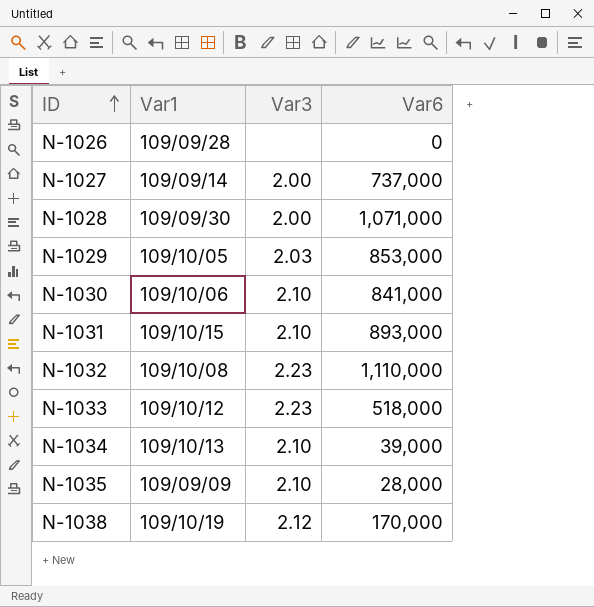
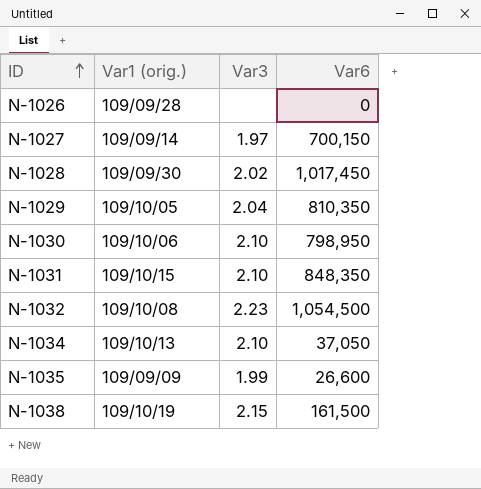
column name: Var1 -> Var1 (orig.)
row N-1033: 109/10/12 | 2.23 | 518,000 -> none
N-1027 | Var3: 2.00 -> 1.97
N-1027 | Var6: 737,000 -> 700,150
N-1028 | Var3: 2.00 -> 2.02
N-1028 | Var6: 1,071,000 -> 1,017,450
N-1029 | Var3: 2.03 -> 2.04
N-1029 | Var6: 853,000 -> 810,350
N-1030 | Var6: 841,000 -> 798,950
N-1031 | Var6: 893,000 -> 848,350
N-1032 | Var6: 1,110,000 -> 1,054,500
N-1034 | Var6: 39,000 -> 37,050
N-1035 | Var3: 2.10 -> 1.99
N-1035 | Var6: 28,000 -> 26,600
N-1038 | Var3: 2.12 -> 2.15
N-1038 | Var6: 170,000 -> 161,500

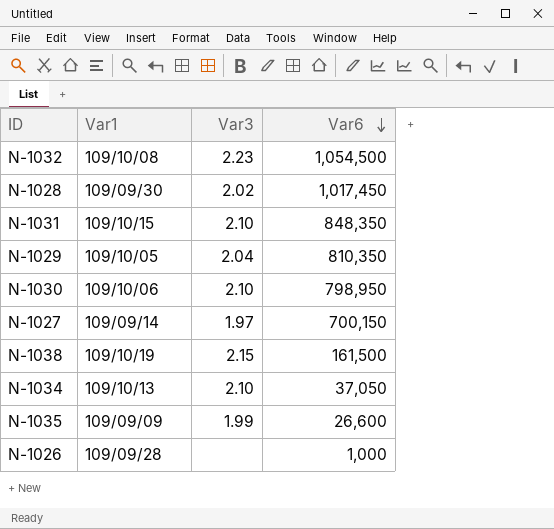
row order: ID ascending -> Var6 descending
column name: Var1 (orig.) -> Var1
N-1026 | Var6: 0 -> 1,000

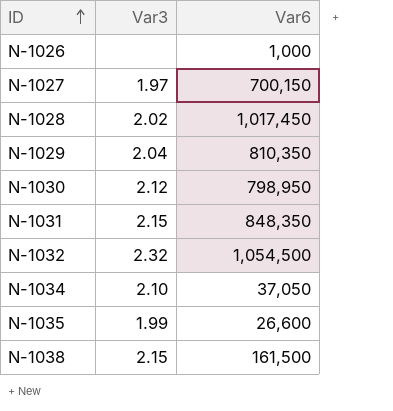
row order: Var6 descending -> ID ascending
column Var1 | position: 2 -> none
N-1030 | Var3: 2.10 -> 2.12
N-1031 | Var3: 2.10 -> 2.15
N-1032 | Var3: 2.23 -> 2.32

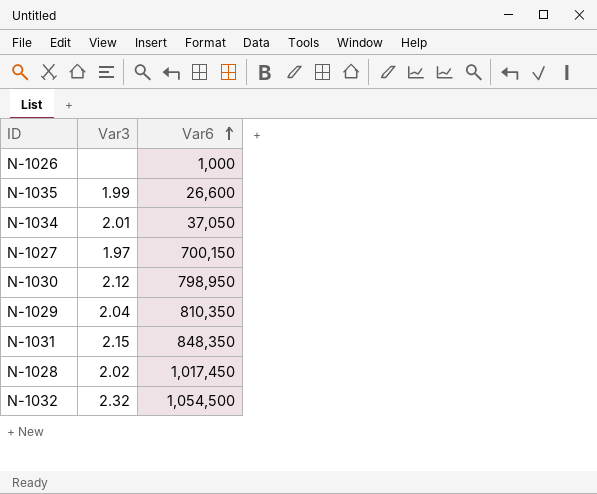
row order: ID ascending -> Var6 ascending
row N-1038: 2.15 | 161,500 -> none
N-1034 | Var3: 2.10 -> 2.01

